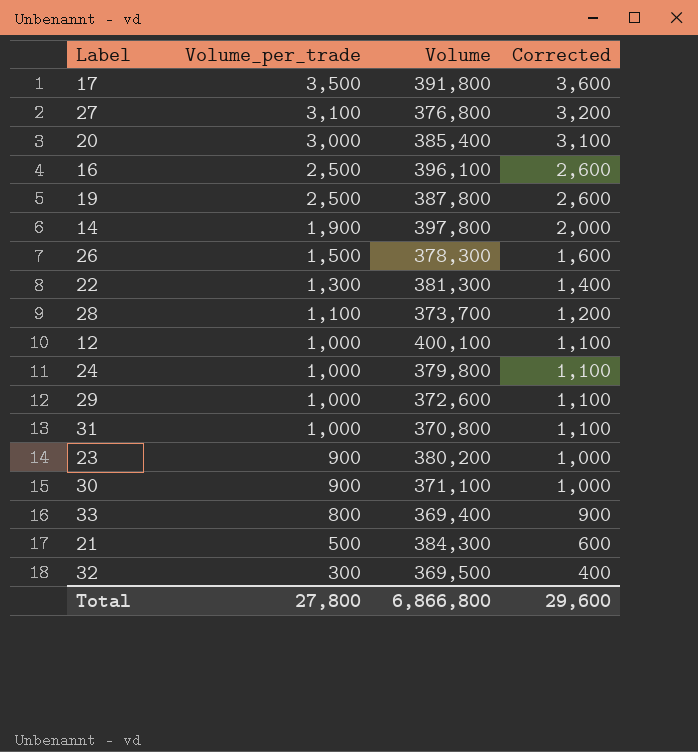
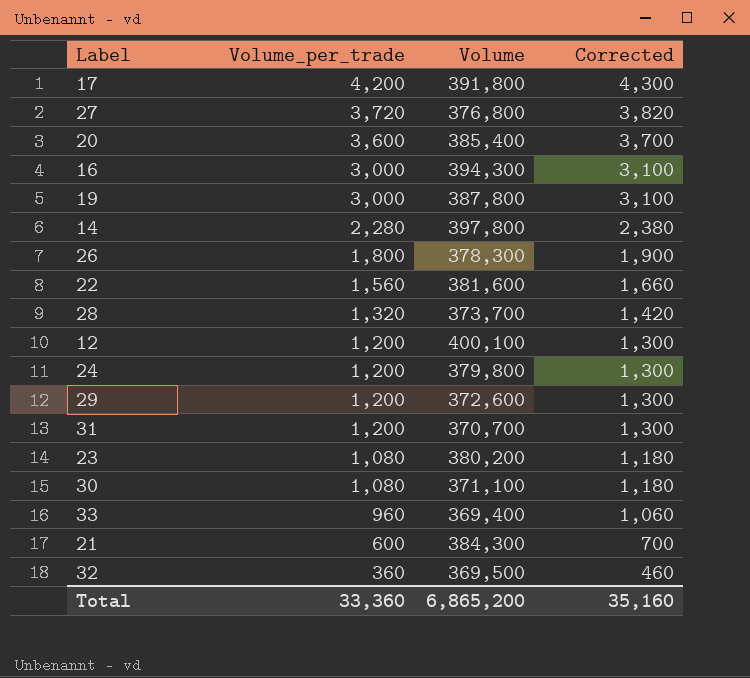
17 | Volume_per_trade: 3,500 -> 4,200
17 | Corrected: 3,600 -> 4,300
27 | Volume_per_trade: 3,100 -> 3,720
27 | Corrected: 3,200 -> 3,820
20 | Volume_per_trade: 3,000 -> 3,600
20 | Corrected: 3,100 -> 3,700
16 | Volume_per_trade: 2,500 -> 3,000
16 | Volume: 396,100 -> 394,300
16 | Corrected: 2,600 -> 3,100
19 | Volume_per_trade: 2,500 -> 3,000
19 | Corrected: 2,600 -> 3,100
14 | Volume_per_trade: 1,900 -> 2,280
14 | Corrected: 2,000 -> 2,380
26 | Volume_per_trade: 1,500 -> 1,800
26 | Corrected: 1,600 -> 1,900
22 | Volume_per_trade: 1,300 -> 1,560
22 | Volume: 381,300 -> 381,600
22 | Corrected: 1,400 -> 1,660
28 | Volume_per_trade: 1,100 -> 1,320
28 | Corrected: 1,200 -> 1,420
12 | Volume_per_trade: 1,000 -> 1,200
12 | Corrected: 1,100 -> 1,300
24 | Volume_per_trade: 1,000 -> 1,200
24 | Corrected: 1,100 -> 1,300
29 | Volume_per_trade: 1,000 -> 1,200
29 | Corrected: 1,100 -> 1,300
31 | Volume_per_trade: 1,000 -> 1,200
31 | Volume: 370,800 -> 370,700
31 | Corrected: 1,100 -> 1,300
23 | Volume_per_trade: 900 -> 1,080
23 | Corrected: 1,000 -> 1,180
30 | Volume_per_trade: 900 -> 1,080
30 | Corrected: 1,000 -> 1,180
33 | Volume_per_trade: 800 -> 960
33 | Corrected: 900 -> 1,060
21 | Volume_per_trade: 500 -> 600
21 | Corrected: 600 -> 700
32 | Volume_per_trade: 300 -> 360
32 | Corrected: 400 -> 460
Total | Volume_per_trade: 27,800 -> 33,360
Total | Volume: 6,866,800 -> 6,865,200
Total | Corrected: 29,600 -> 35,160

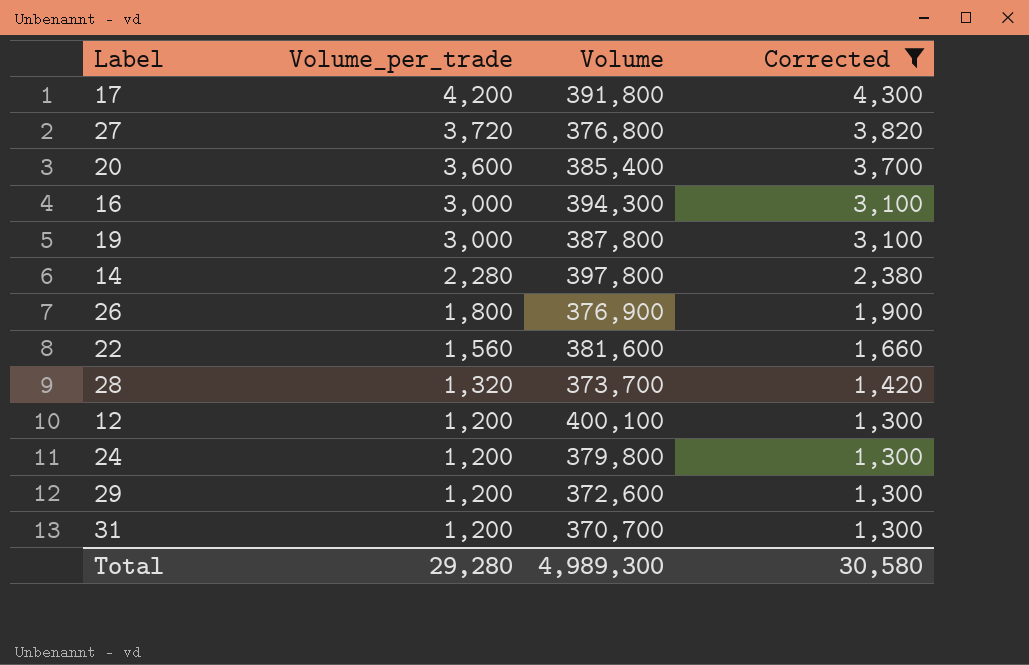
filter: none -> Corrected >= 1,300
26 | Volume: 378,300 -> 376,900
Total | Volume_per_trade: 33,360 -> 29,280
Total | Volume: 6,865,200 -> 4,989,300
Total | Corrected: 35,160 -> 30,580

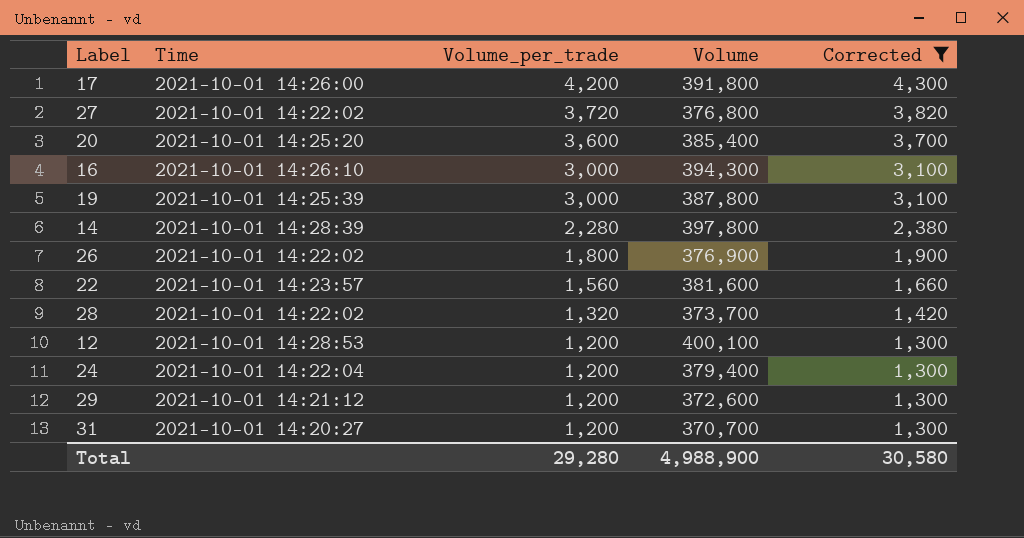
column Time | position: none -> 2
24 | Volume: 379,800 -> 379,400
Total | Volume: 4,989,300 -> 4,988,900

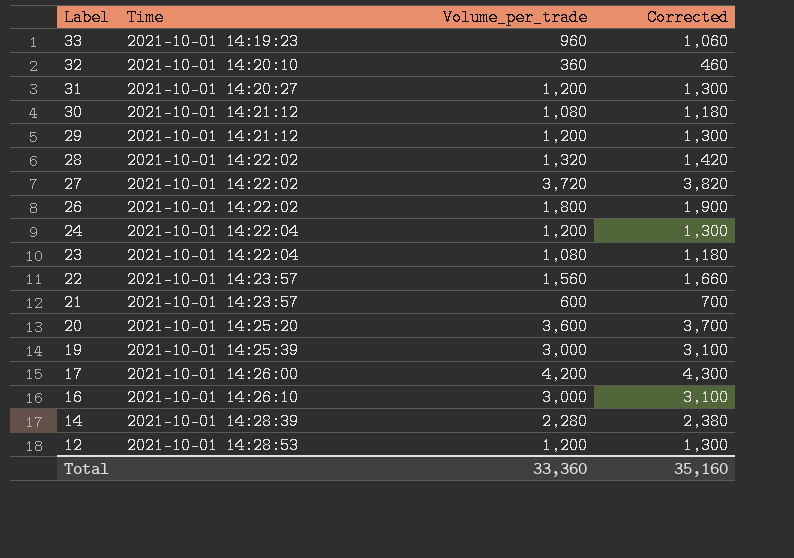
filter: Corrected >= 1,300 -> none
row order: Volume_per_trade descending -> Label descending
column Volume | position: 4 -> none
Total | Volume_per_trade: 29,280 -> 33,360
Total | Corrected: 30,580 -> 35,160

